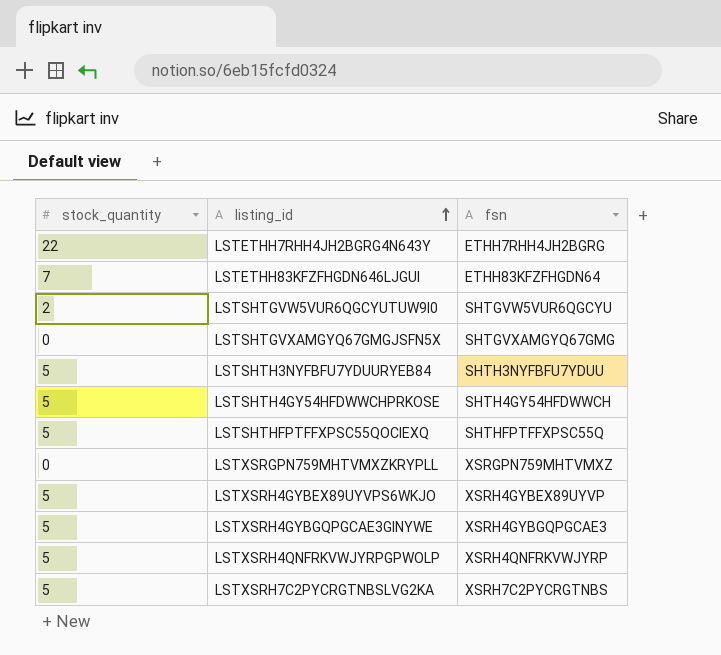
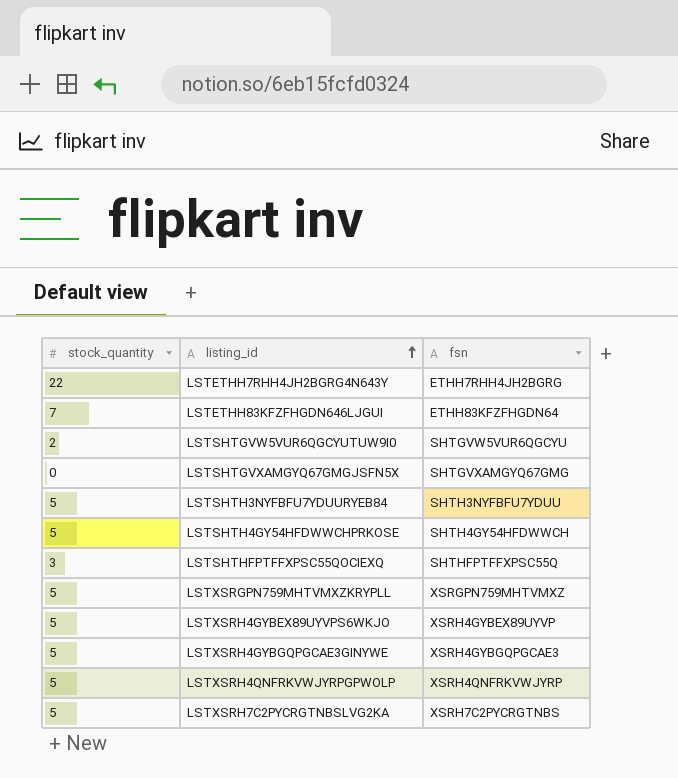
LSTSHTHFPTFFXPSC55QOCIEXQ | stock_quantity: 5 -> 3
LSTXSRGPN759MHTVMXZKRYPLL | stock_quantity: 0 -> 5

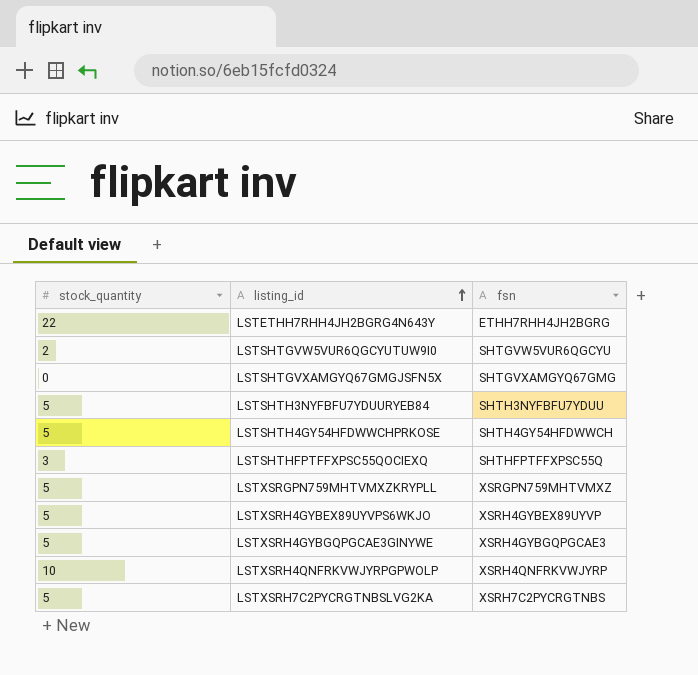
row LSTETHH83KFZFHGDN646LJGUI: 7 | ETHH83KFZFHGDN64 -> none
LSTXSRH4QNFRKVWJYRPGPWOLP | stock_quantity: 5 -> 10

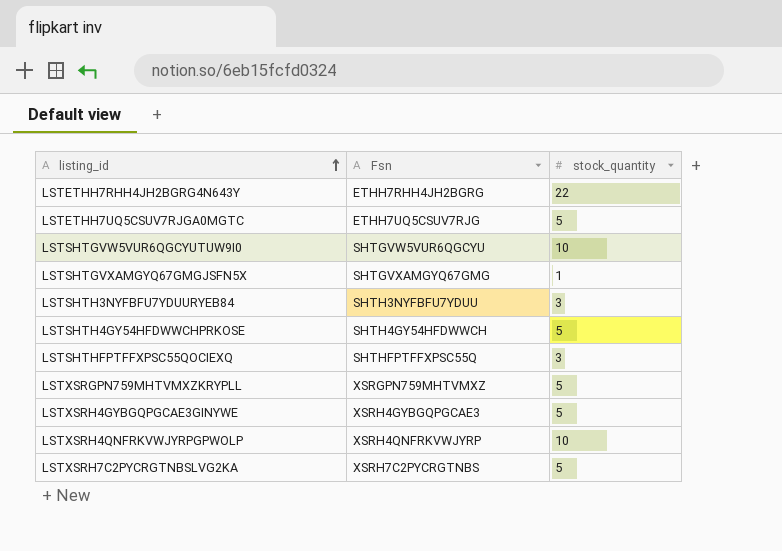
column name: fsn -> Fsn
column stock_quantity | position: 1 -> 3
row LSTXSRH4GYBEX89UYVPS6WKJO: 5 | XSRH4GYBEX89UYVP -> none
row LSTETHH7UQ5CSUV7RJGA0MGTC: none -> ETHH7UQ5CSUV7RJG | 5
LSTSHTGVW5VUR6QGCYUTUW9I0 | stock_quantity: 2 -> 10
LSTSHTGVXAMGYQ67GMGJSFN5X | stock_quantity: 0 -> 1
LSTSHTH3NYFBFU7YDUURYEB84 | stock_quantity: 5 -> 3

